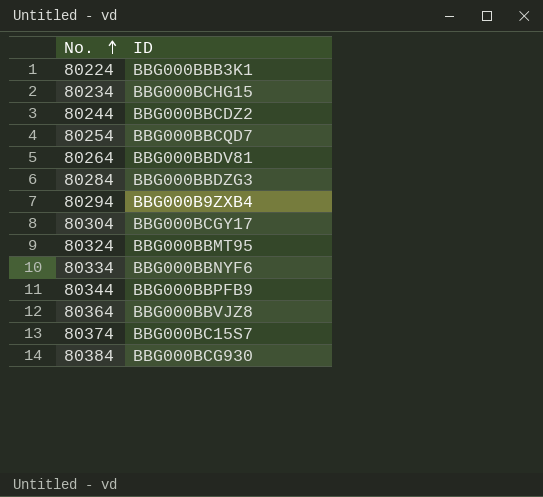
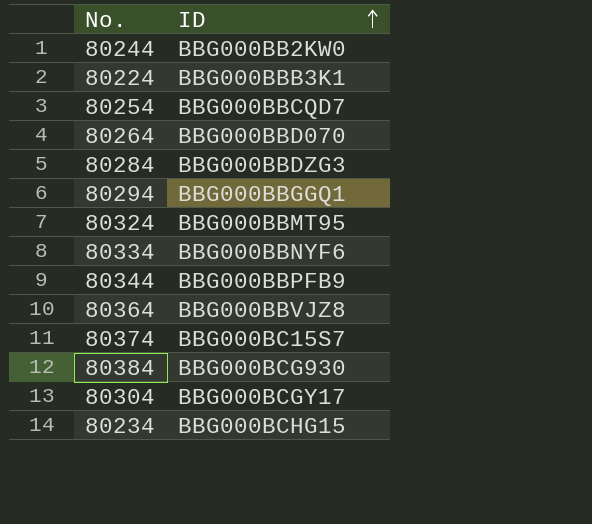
row order: No. ascending -> ID ascending
80244 | ID: BBG000BBCDZ2 -> BBG000BB2KW0
80264 | ID: BBG000BBDV81 -> BBG000BBD070
80294 | ID: BBG000B9ZXB4 -> BBG000BBGGQ1

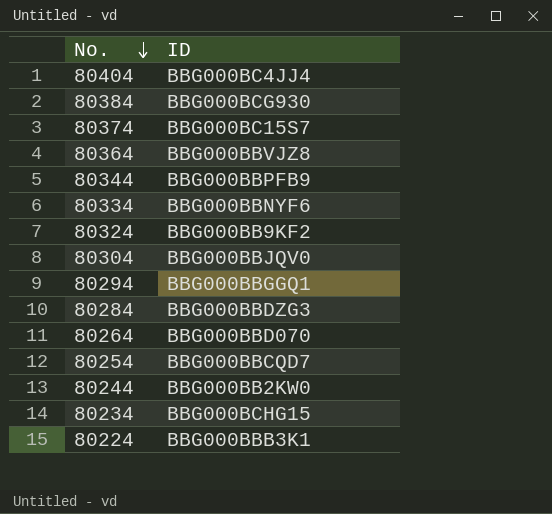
row order: ID ascending -> No. descending
row 80404: none -> BBG000BC4JJ4
80324 | ID: BBG000BBMT95 -> BBG000BB9KF2
80304 | ID: BBG000BCGY17 -> BBG000BBJQV0

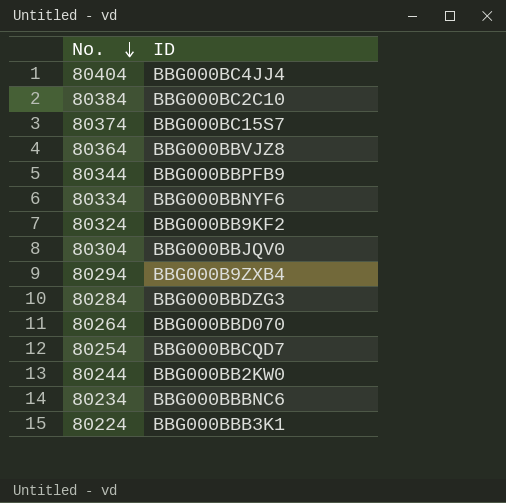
80384 | ID: BBG000BCG930 -> BBG000BC2C10
80294 | ID: BBG000BBGGQ1 -> BBG000B9ZXB4
80234 | ID: BBG000BCHG15 -> BBG000BBBNC6

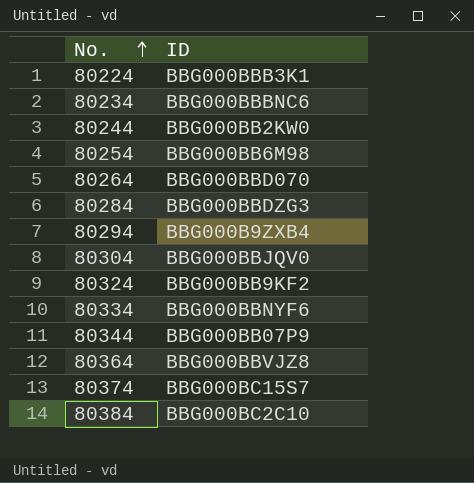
row order: No. descending -> No. ascending
row 80404: BBG000BC4JJ4 -> none
80254 | ID: BBG000BBCQD7 -> BBG000BB6M98
80344 | ID: BBG000BBPFB9 -> BBG000BB07P9

